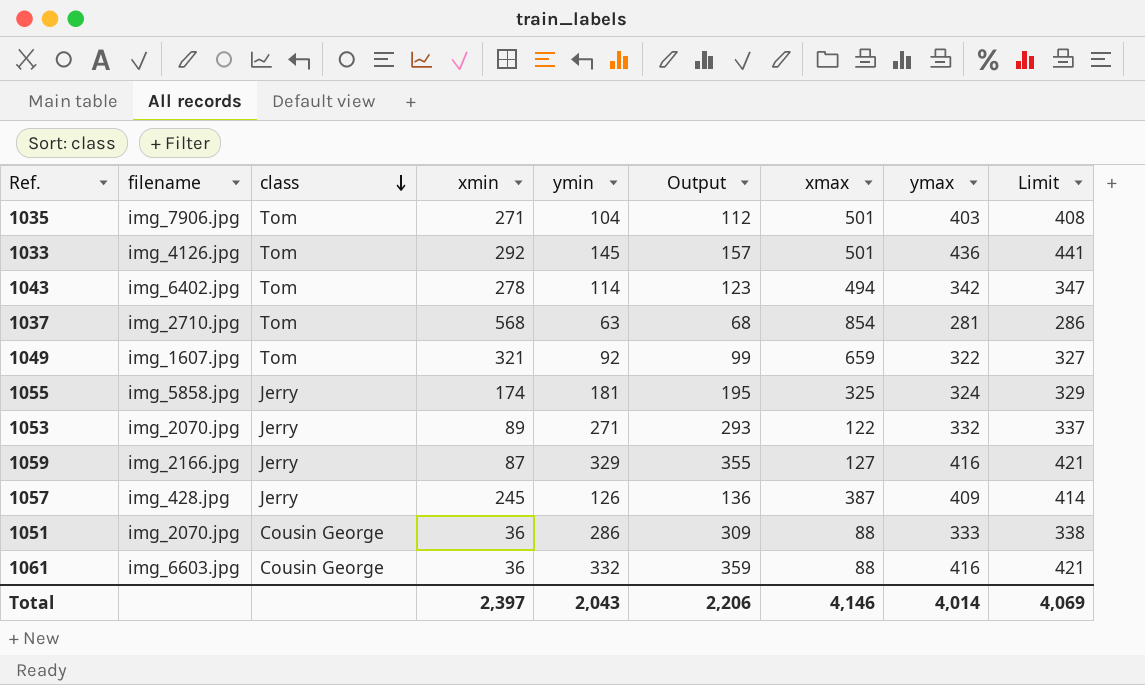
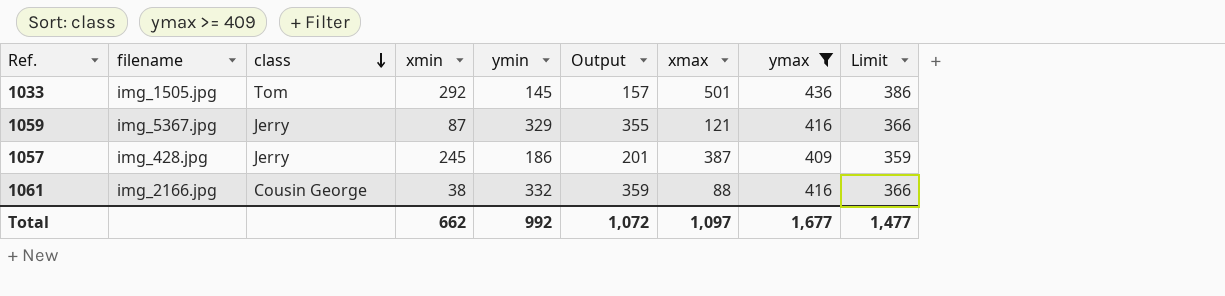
filter: none -> ymax >= 409
column Limit | formula: [ymax] + 5 -> [ymax] - 50
1033 | filename: img_4126.jpg -> img_1505.jpg
1059 | filename: img_2166.jpg -> img_5367.jpg
1059 | xmax: 127 -> 121
1057 | ymin: 126 -> 186
1057 | Output: 136 -> 201
1061 | filename: img_6603.jpg -> img_2166.jpg
1061 | xmin: 36 -> 38
Total | xmin: 2,397 -> 662
Total | ymin: 2,043 -> 992
Total | Output: 2,206 -> 1,072
Total | xmax: 4,146 -> 1,097
Total | ymax: 4,014 -> 1,677
Total | Limit: 4,069 -> 1,477

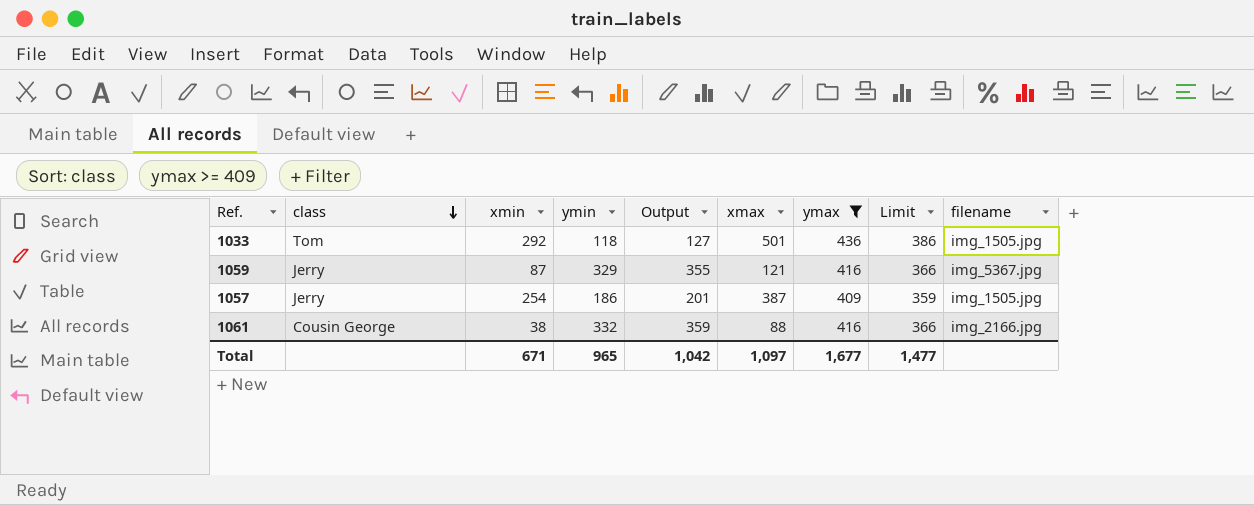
column filename | position: 2 -> 9
1033 | ymin: 145 -> 118
1033 | Output: 157 -> 127
1057 | xmin: 245 -> 254
1057 | filename: img_428.jpg -> img_1505.jpg
Total | xmin: 662 -> 671
Total | ymin: 992 -> 965
Total | Output: 1,072 -> 1,042

